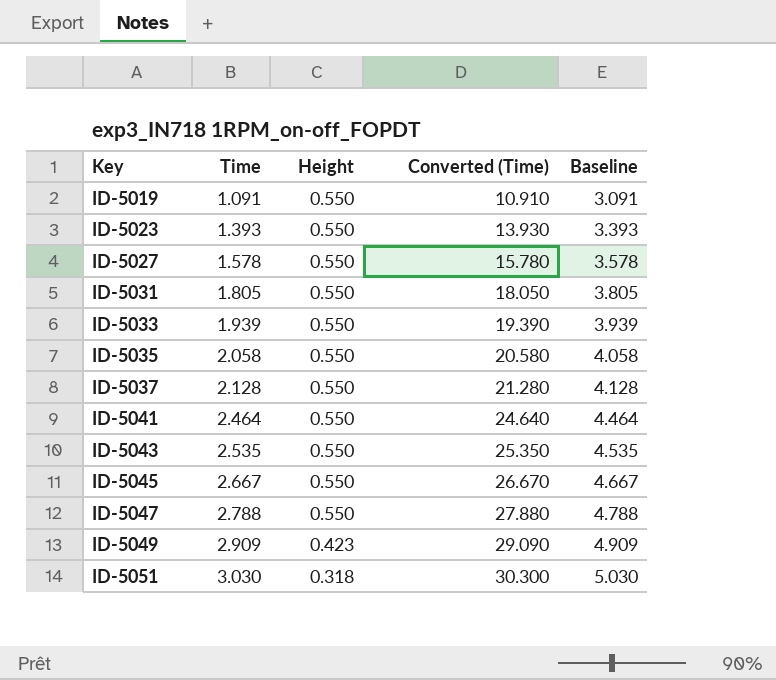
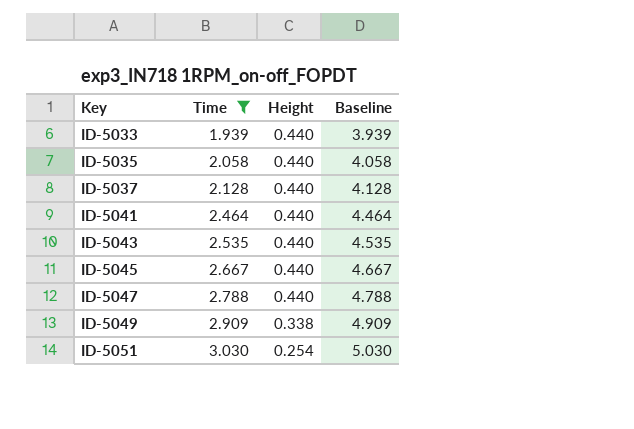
filter: none -> Time >= 1.939
column Converted (Time) | formula: [Time] * 10 -> none
ID-5033 | Height: 0.550 -> 0.440
ID-5035 | Height: 0.550 -> 0.440
ID-5037 | Height: 0.550 -> 0.440
ID-5041 | Height: 0.550 -> 0.440
ID-5043 | Height: 0.550 -> 0.440
ID-5045 | Height: 0.550 -> 0.440
ID-5047 | Height: 0.550 -> 0.440
ID-5049 | Height: 0.423 -> 0.338
ID-5051 | Height: 0.318 -> 0.254

